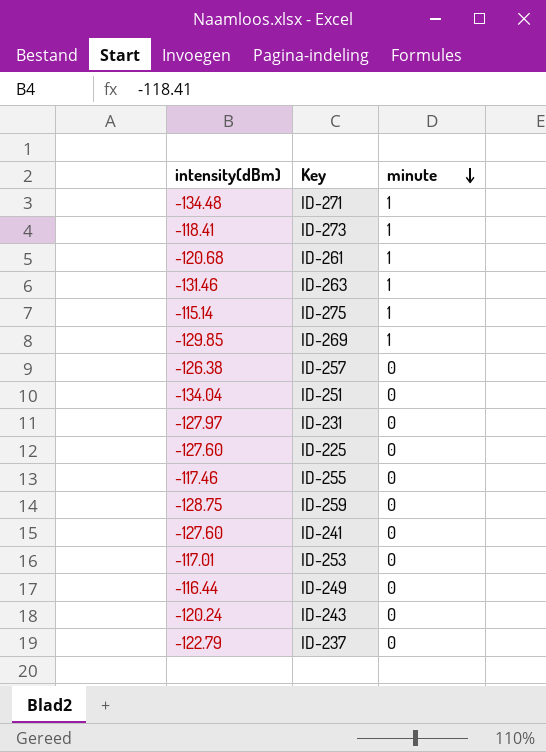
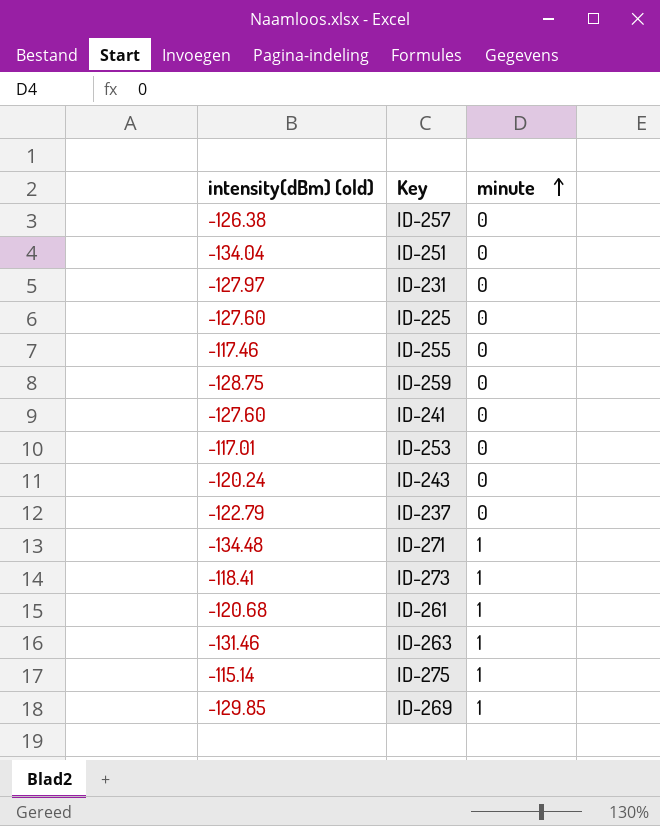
row order: minute descending -> minute ascending
column name: intensity(dBm) -> intensity(dBm) (old)
row ID-249: -116.44 | 0 -> none

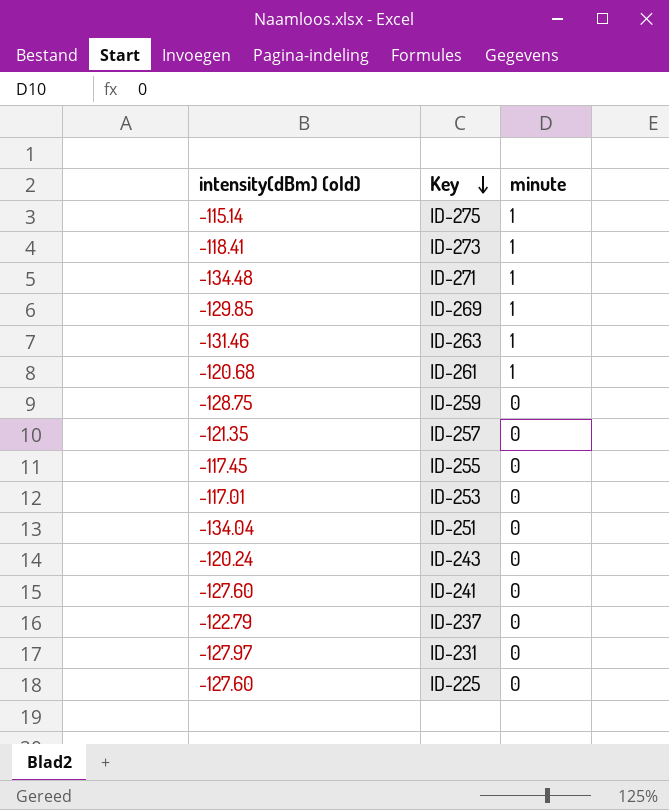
row order: minute ascending -> Key descending
ID-257 | intensity(dBm) (old): -126.38 -> -121.35
ID-255 | intensity(dBm) (old): -117.46 -> -117.45

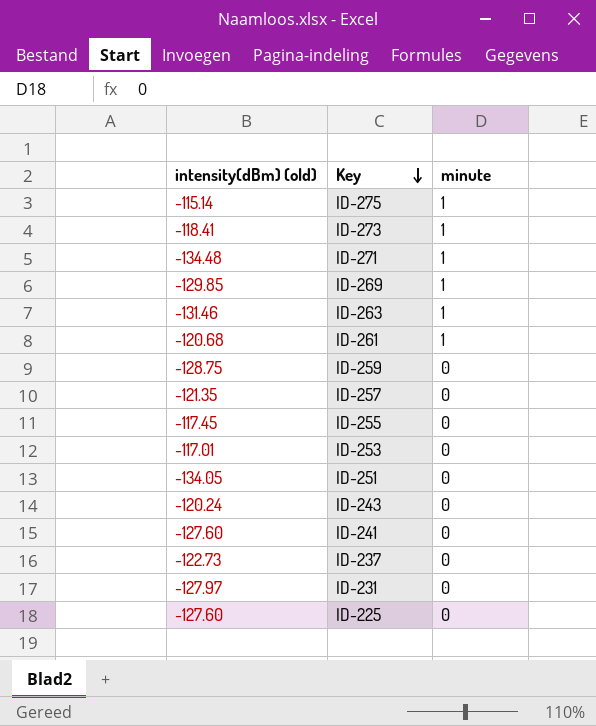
ID-251 | intensity(dBm) (old): -134.04 -> -134.05
ID-237 | intensity(dBm) (old): -122.79 -> -122.73

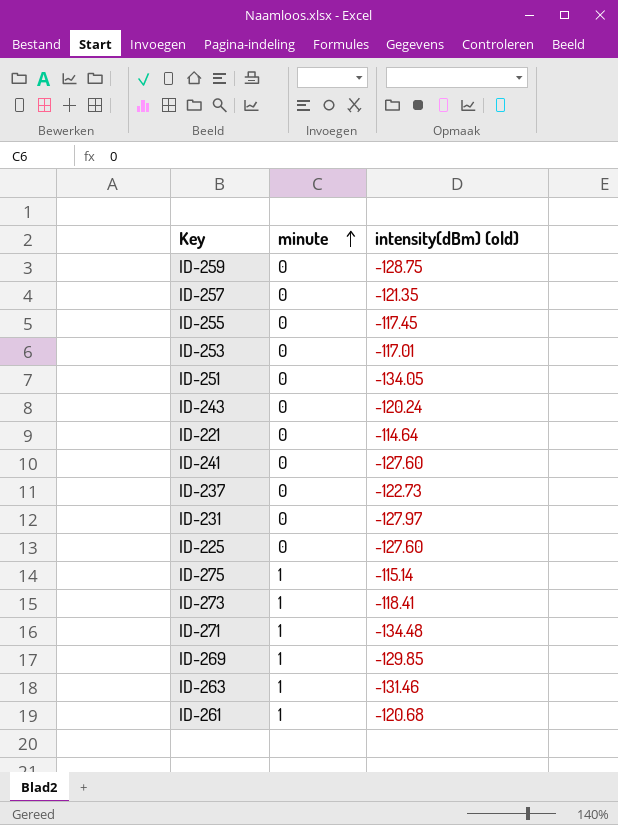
row order: Key descending -> minute ascending
column intensity(dBm) (old) | position: 1 -> 3
row ID-221: none -> 0 | -114.64

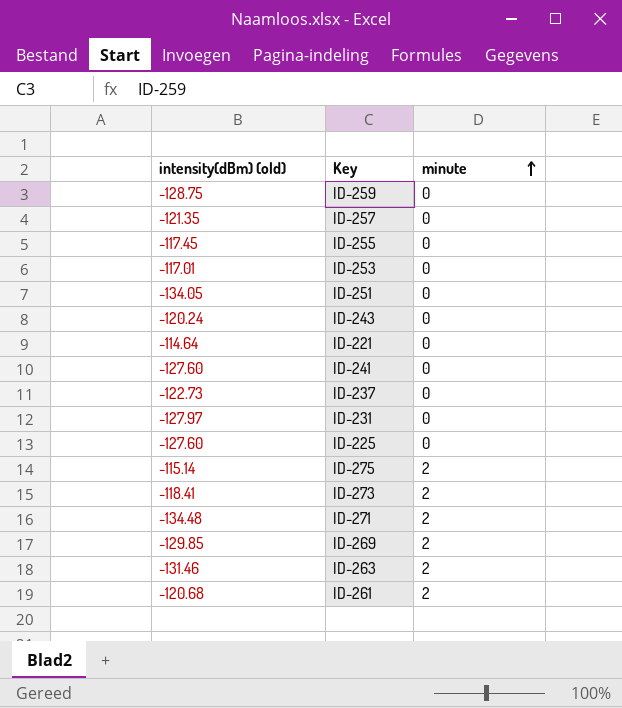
column intensity(dBm) (old) | position: 3 -> 1
ID-275 | minute: 1 -> 2
ID-273 | minute: 1 -> 2
ID-271 | minute: 1 -> 2
ID-269 | minute: 1 -> 2
ID-263 | minute: 1 -> 2
ID-261 | minute: 1 -> 2

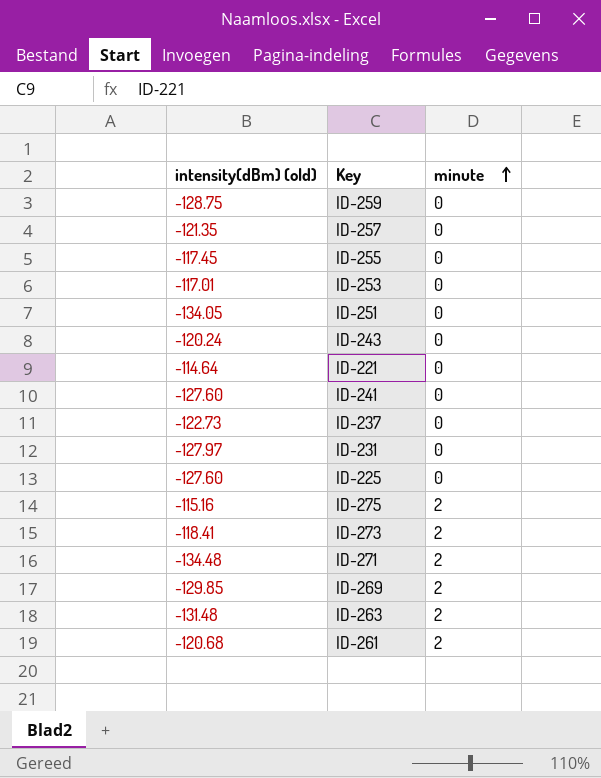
ID-275 | intensity(dBm) (old): -115.14 -> -115.16
ID-263 | intensity(dBm) (old): -131.46 -> -131.48

